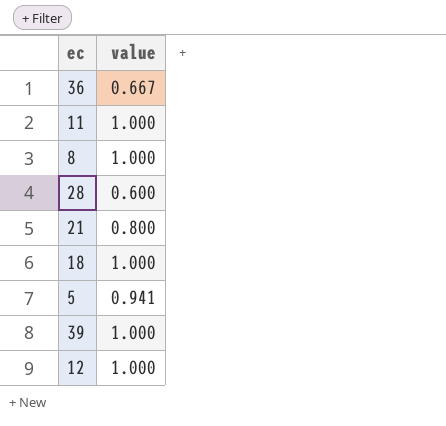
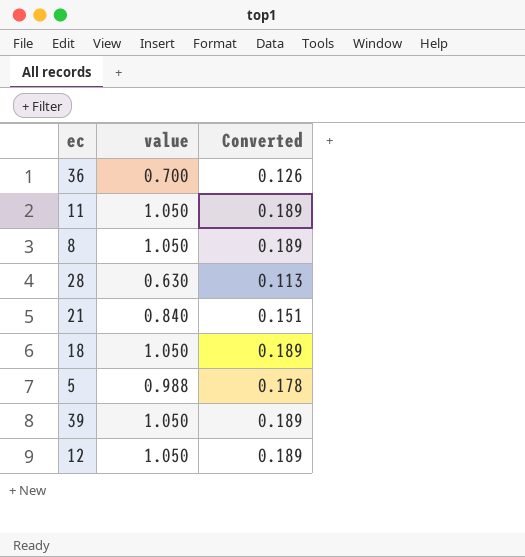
column Converted | formula: none -> [value] * 0.18
36 | value: 0.667 -> 0.700
11 | value: 1.000 -> 1.050
8 | value: 1.000 -> 1.050
28 | value: 0.600 -> 0.630
21 | value: 0.800 -> 0.840
18 | value: 1.000 -> 1.050
5 | value: 0.941 -> 0.988
39 | value: 1.000 -> 1.050
12 | value: 1.000 -> 1.050

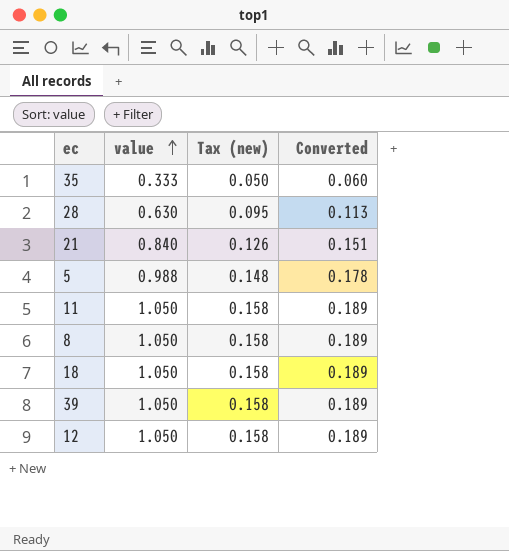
row order: none -> value ascending
column Tax (new) | formula: none -> [value] * 0.15
row 36: 0.700 | 0.126 -> none
row 35: none -> 0.333 | 0.050 | 0.060

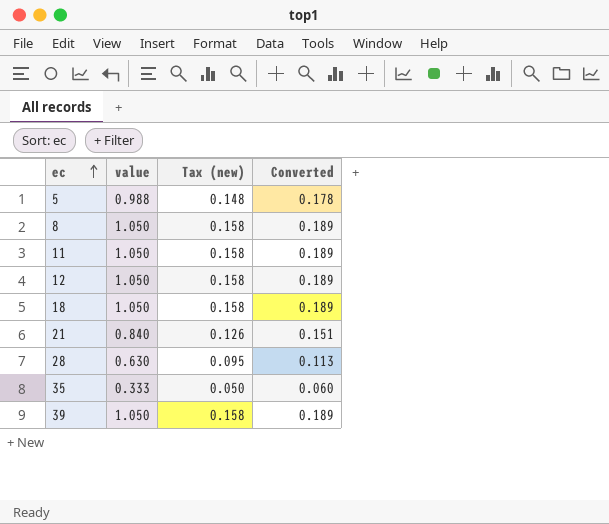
row order: value ascending -> ec ascending

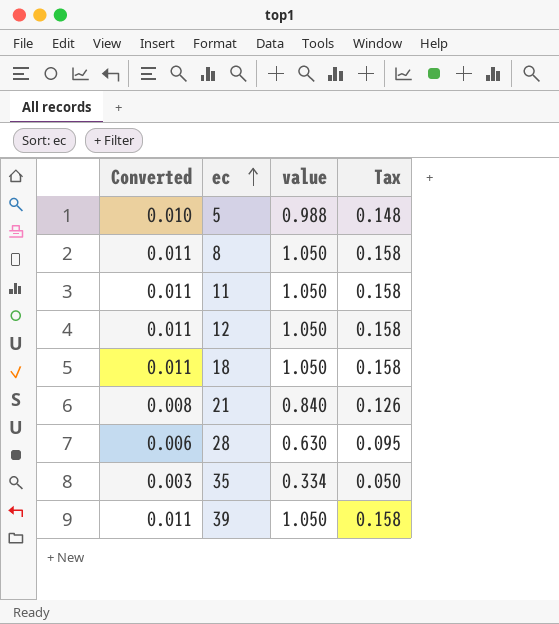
column Converted | formula: [value] * 0.18 -> [value] * 0.01
column Converted | position: 4 -> 1
column name: Tax (new) -> Tax
35 | value: 0.333 -> 0.334

